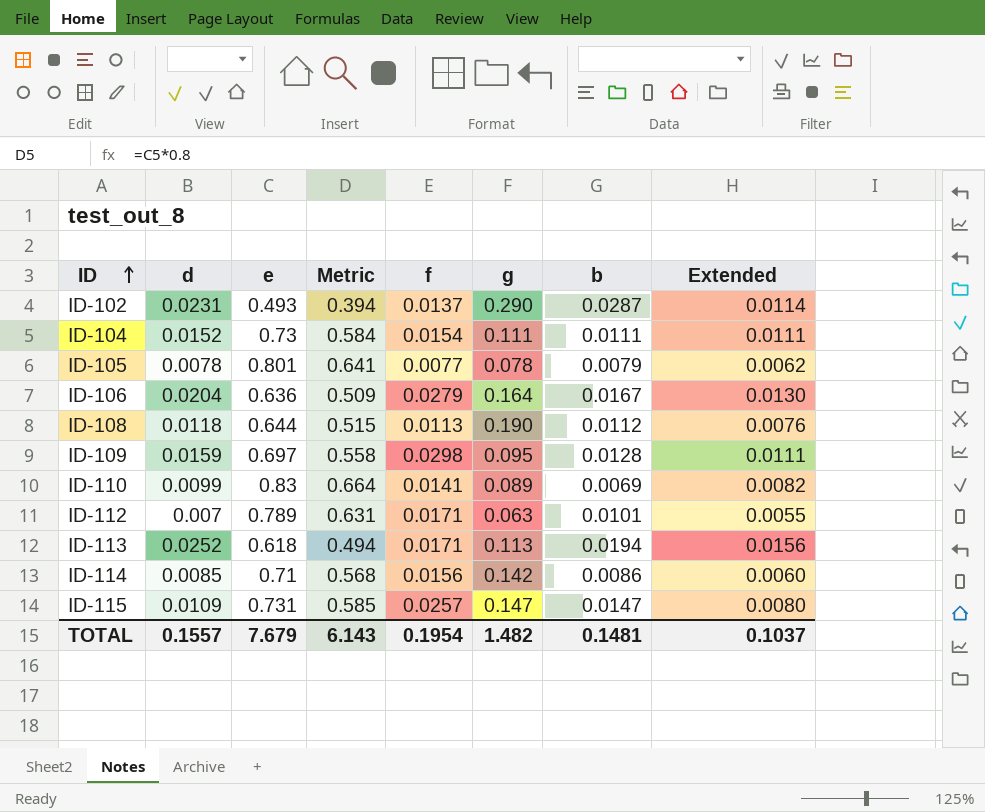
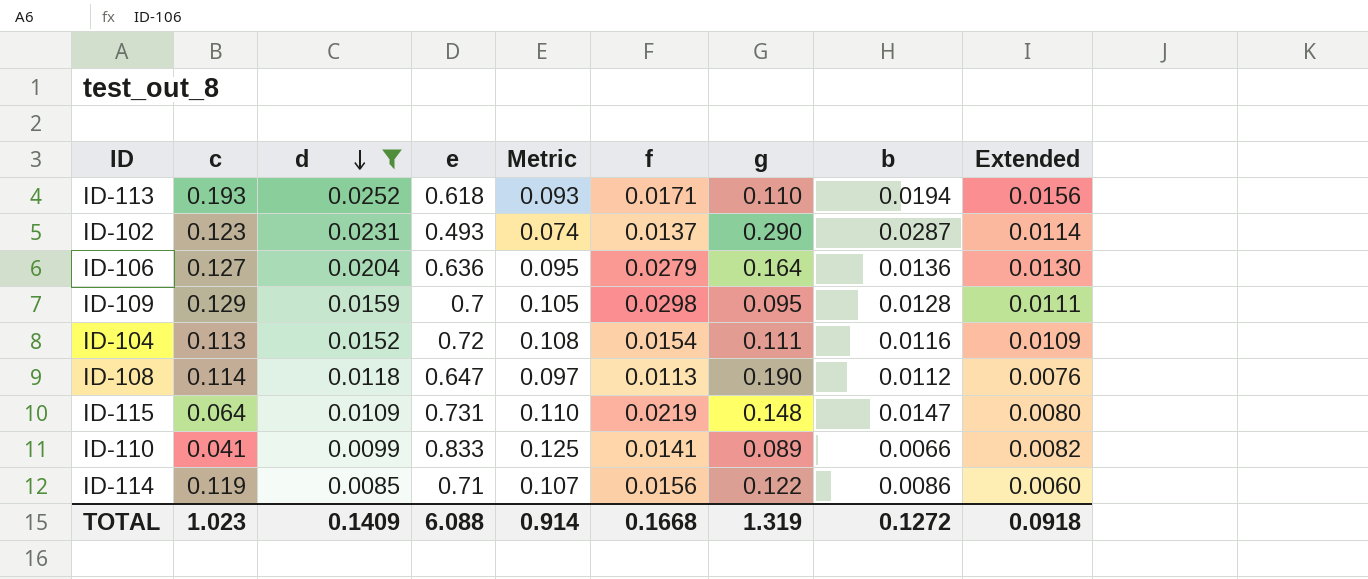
filter: none -> d >= 0.0085
row order: ID ascending -> d descending
column c | position: none -> 2
column Metric | formula: [e] * 0.8 -> [e] * 0.15
ID-113 | g: 0.113 -> 0.110
ID-106 | b: 0.0167 -> 0.0136
ID-109 | e: 0.697 -> 0.7
ID-104 | e: 0.73 -> 0.72
ID-104 | b: 0.0111 -> 0.0116
ID-104 | Extended: 0.0111 -> 0.0109
ID-108 | e: 0.644 -> 0.647
ID-115 | f: 0.0257 -> 0.0219
ID-115 | g: 0.147 -> 0.148
ID-110 | e: 0.83 -> 0.833
ID-110 | b: 0.0069 -> 0.0066
ID-114 | g: 0.142 -> 0.122
TOTAL | d: 0.1557 -> 0.1409
TOTAL | e: 7.679 -> 6.088
TOTAL | Metric: 6.143 -> 0.914
TOTAL | f: 0.1954 -> 0.1668
TOTAL | g: 1.482 -> 1.319
TOTAL | b: 0.1481 -> 0.1272
TOTAL | Extended: 0.1037 -> 0.0918

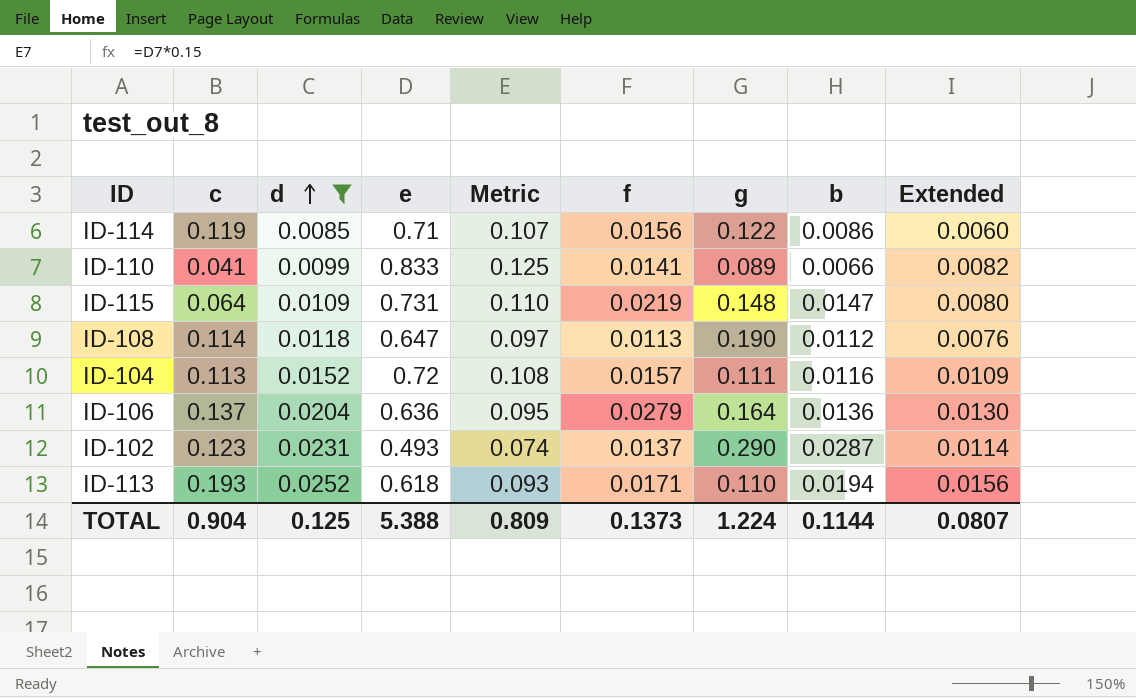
row order: d descending -> d ascending
row ID-109: 0.129 | 0.0159 | 0.7 | 0.105 | 0.0298 | 0.095 | 0.0128 | 0.0111 -> none
ID-104 | f: 0.0154 -> 0.0157
ID-106 | c: 0.127 -> 0.137
TOTAL | c: 1.023 -> 0.904
TOTAL | d: 0.1409 -> 0.125
TOTAL | e: 6.088 -> 5.388
TOTAL | Metric: 0.914 -> 0.809
TOTAL | f: 0.1668 -> 0.1373
TOTAL | g: 1.319 -> 1.224
TOTAL | b: 0.1272 -> 0.1144
TOTAL | Extended: 0.0918 -> 0.0807

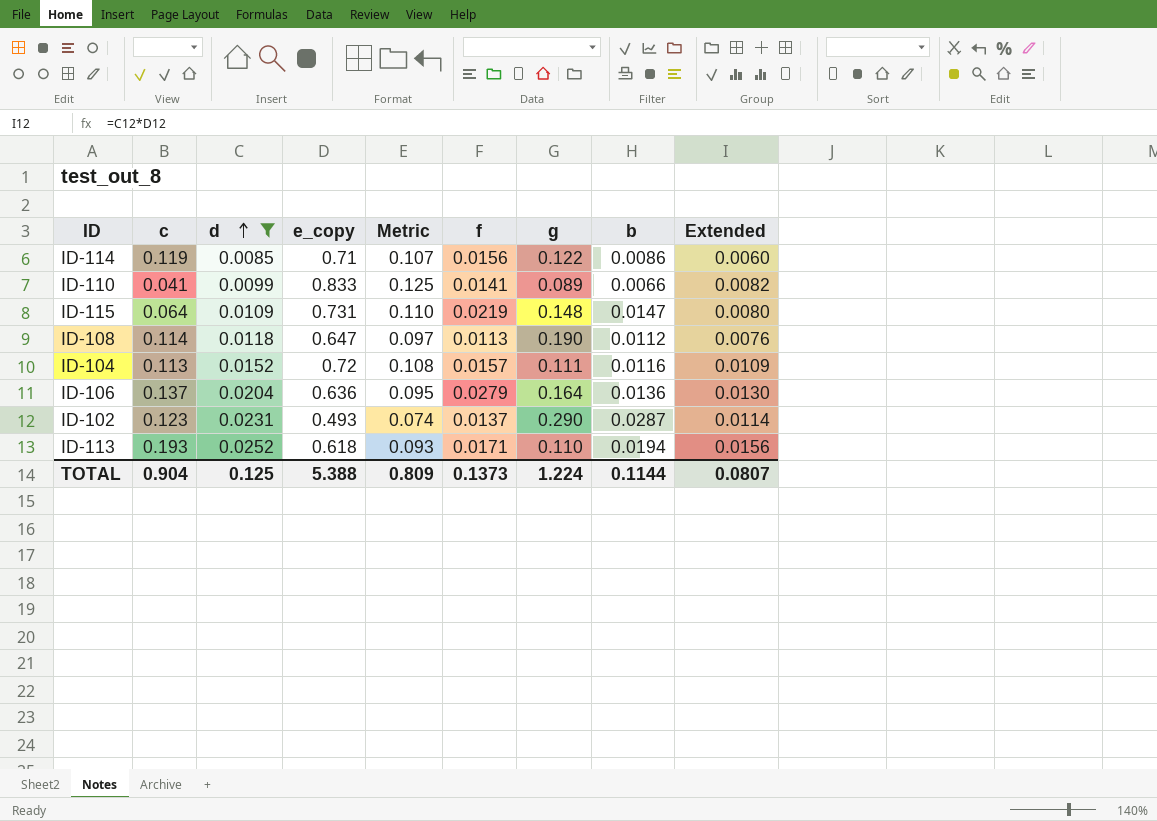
column name: e -> e_copy

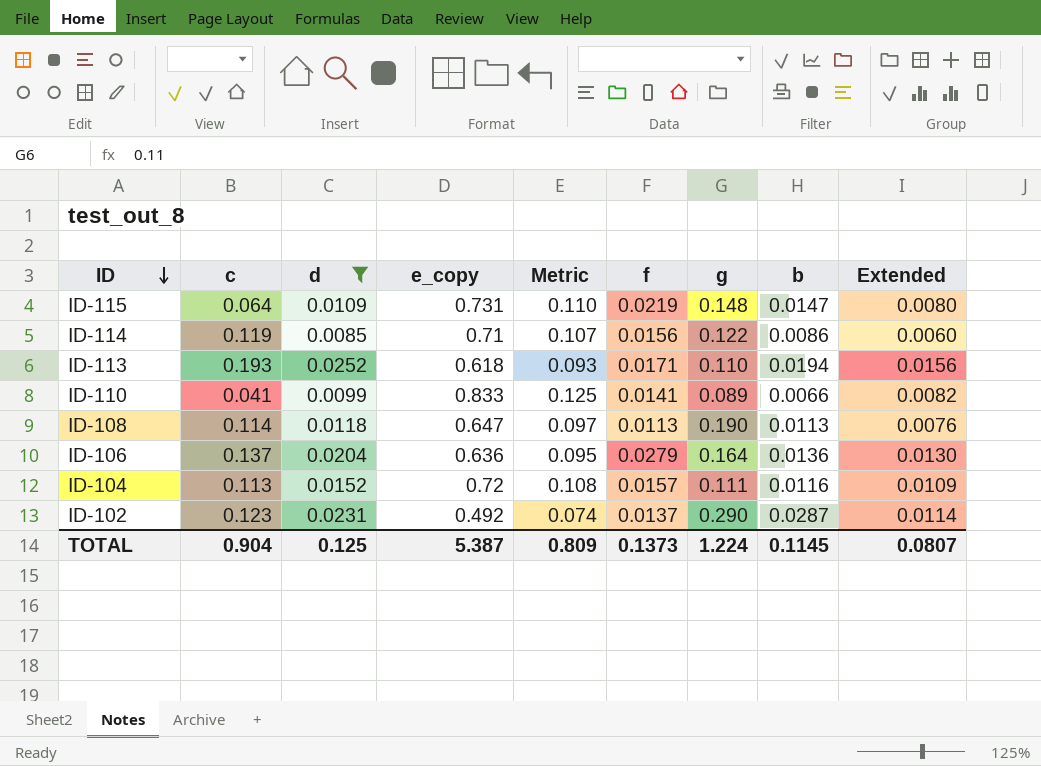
row order: d ascending -> ID descending
ID-108 | b: 0.0112 -> 0.0113
ID-102 | e_copy: 0.493 -> 0.492
TOTAL | e_copy: 5.388 -> 5.387
TOTAL | b: 0.1144 -> 0.1145

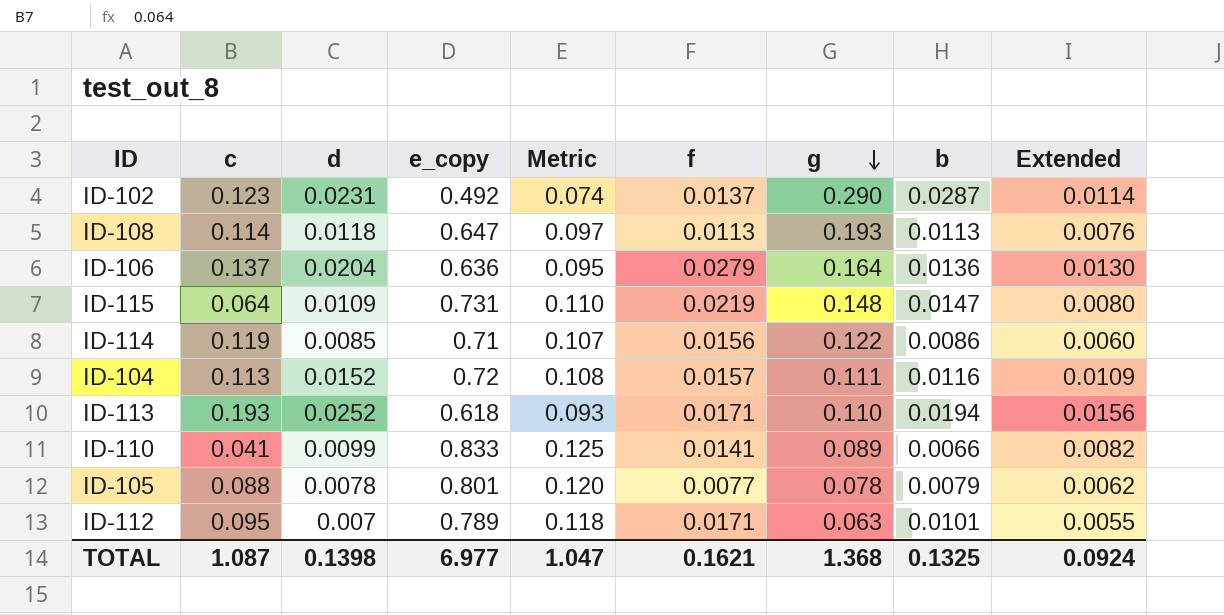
filter: d >= 0.0085 -> none
row order: ID descending -> g descending
ID-108 | g: 0.190 -> 0.193
TOTAL | c: 0.904 -> 1.087
TOTAL | d: 0.125 -> 0.1398
TOTAL | e_copy: 5.387 -> 6.977
TOTAL | Metric: 0.809 -> 1.047
TOTAL | f: 0.1373 -> 0.1621
TOTAL | g: 1.224 -> 1.368
TOTAL | b: 0.1145 -> 0.1325
TOTAL | Extended: 0.0807 -> 0.0924

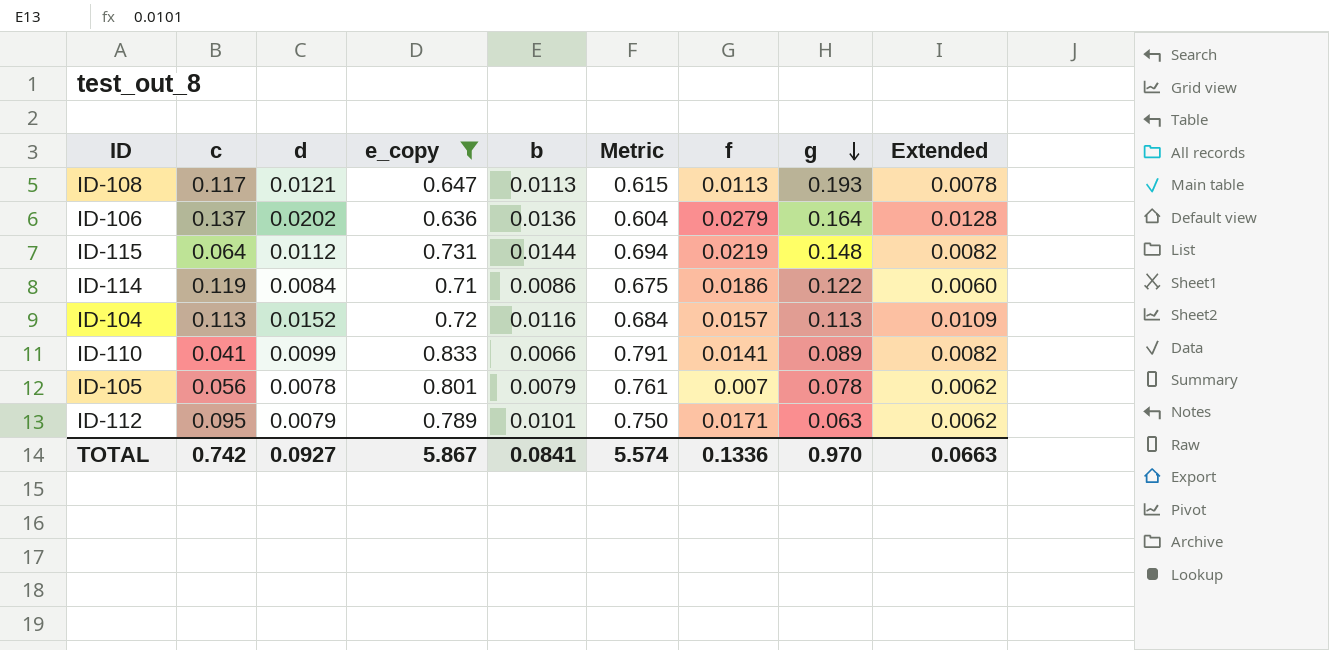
filter: none -> e_copy >= 0.636
column b | position: 8 -> 5
column Metric | formula: [e_copy] * 0.15 -> [e_copy] * 0.95
ID-108 | c: 0.114 -> 0.117
ID-108 | d: 0.0118 -> 0.0121
ID-108 | Extended: 0.0076 -> 0.0078
ID-106 | d: 0.0204 -> 0.0202
ID-106 | Extended: 0.0130 -> 0.0128
ID-115 | d: 0.0109 -> 0.0112
ID-115 | b: 0.0147 -> 0.0144
ID-115 | Extended: 0.0080 -> 0.0082
ID-114 | d: 0.0085 -> 0.0084
ID-114 | f: 0.0156 -> 0.0186
ID-104 | g: 0.111 -> 0.113
ID-105 | c: 0.088 -> 0.056
ID-105 | f: 0.0077 -> 0.007
ID-112 | d: 0.007 -> 0.0079
ID-112 | Extended: 0.0055 -> 0.0062
TOTAL | c: 1.087 -> 0.742
TOTAL | d: 0.1398 -> 0.0927
TOTAL | e_copy: 6.977 -> 5.867
TOTAL | b: 0.1325 -> 0.0841
TOTAL | Metric: 1.047 -> 5.574
TOTAL | f: 0.1621 -> 0.1336
TOTAL | g: 1.368 -> 0.970
TOTAL | Extended: 0.0924 -> 0.0663

